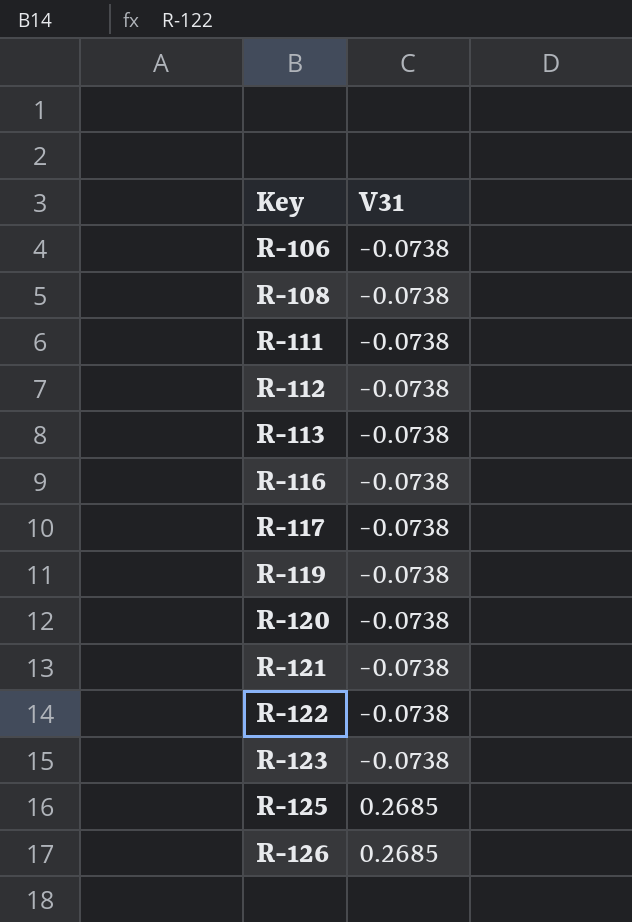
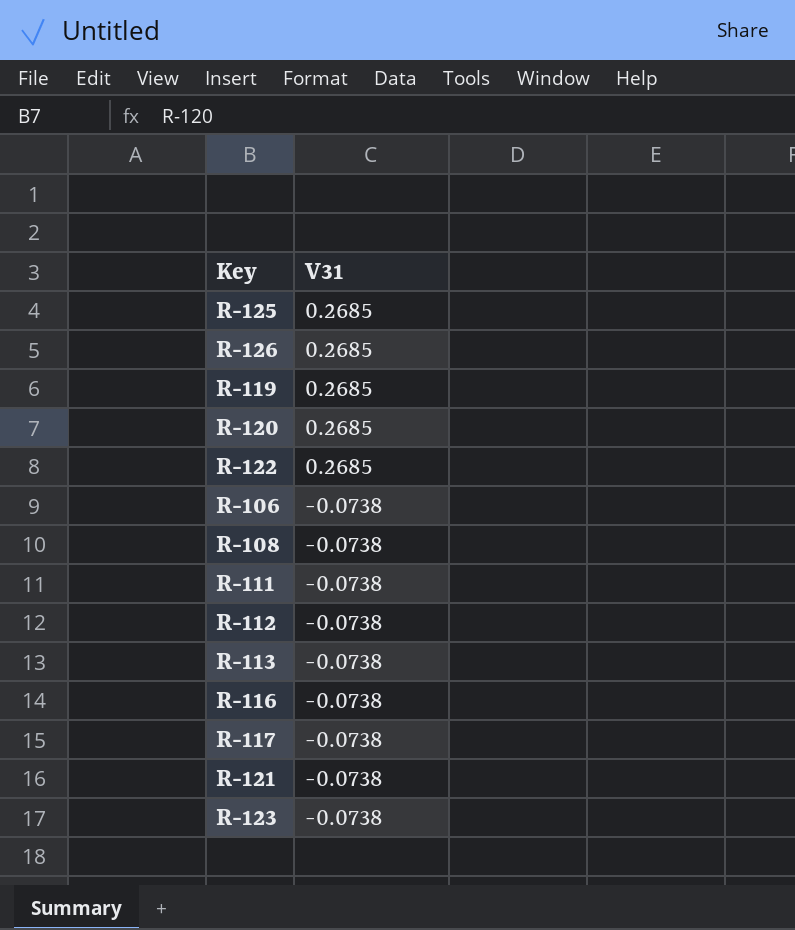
row order: Key ascending -> V31 descending
R-119 | V31: -0.0738 -> 0.2685
R-120 | V31: -0.0738 -> 0.2685
R-122 | V31: -0.0738 -> 0.2685

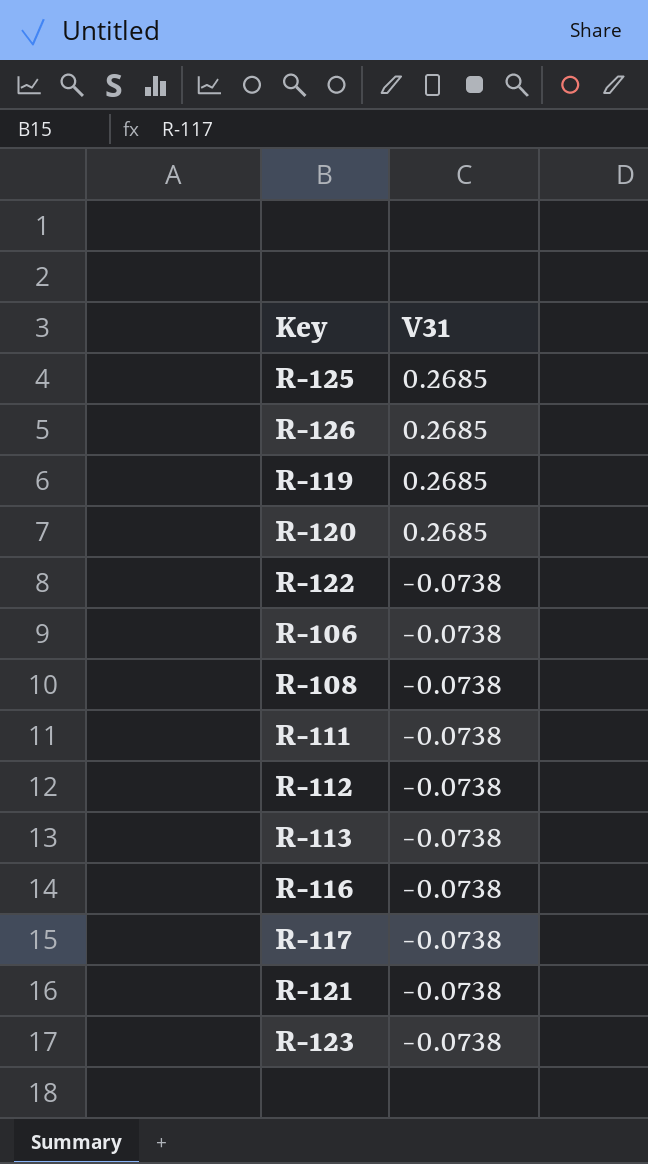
R-122 | V31: 0.2685 -> -0.0738

